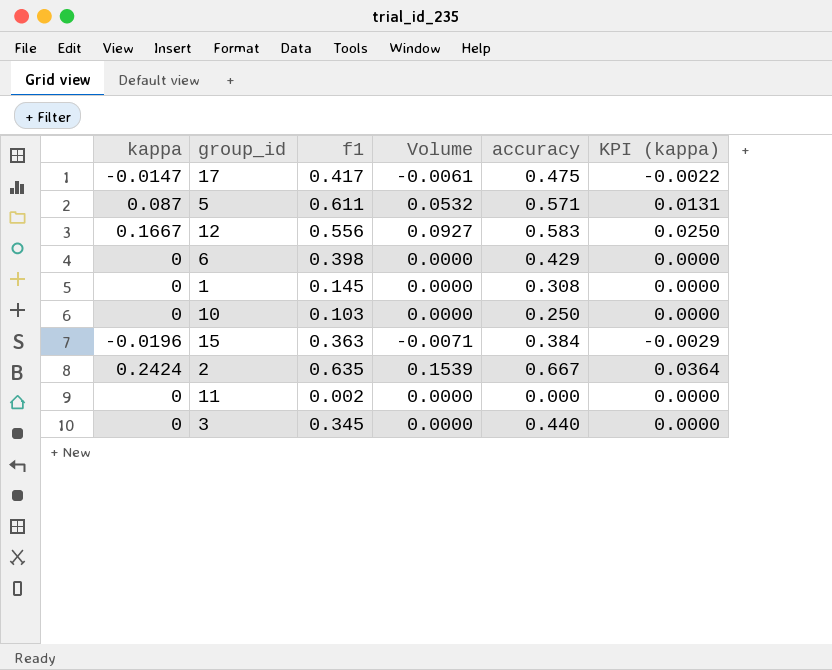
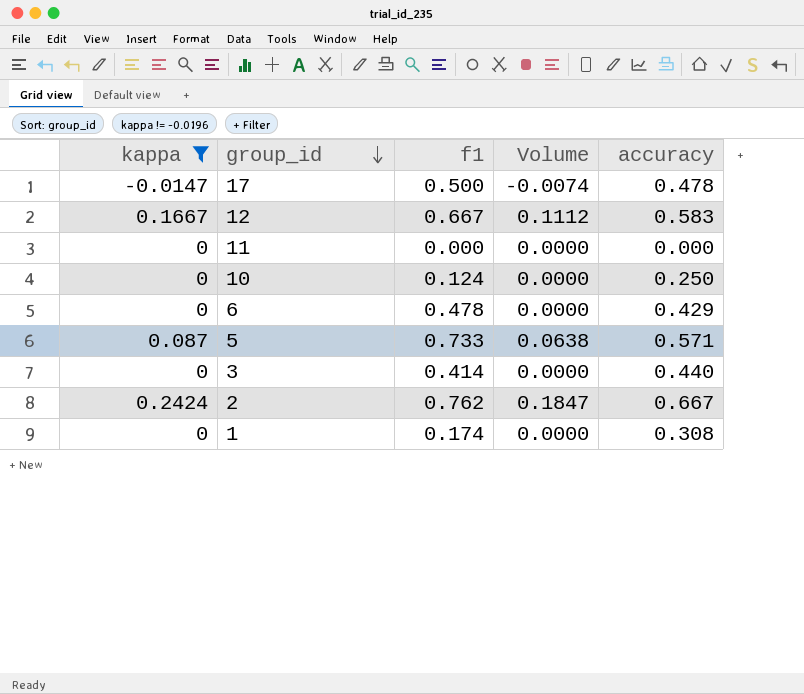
filter: none -> kappa != -0.0196
row order: none -> group_id descending
column KPI (kappa) | formula: [kappa] * 0.15 -> none
17 | f1: 0.417 -> 0.500
17 | Volume: -0.0061 -> -0.0074
17 | accuracy: 0.475 -> 0.478
12 | f1: 0.556 -> 0.667
12 | Volume: 0.0927 -> 0.1112
11 | f1: 0.002 -> 0.000
10 | f1: 0.103 -> 0.124
6 | f1: 0.398 -> 0.478
5 | f1: 0.611 -> 0.733
5 | Volume: 0.0532 -> 0.0638
3 | f1: 0.345 -> 0.414
2 | f1: 0.635 -> 0.762
2 | Volume: 0.1539 -> 0.1847
1 | f1: 0.145 -> 0.174

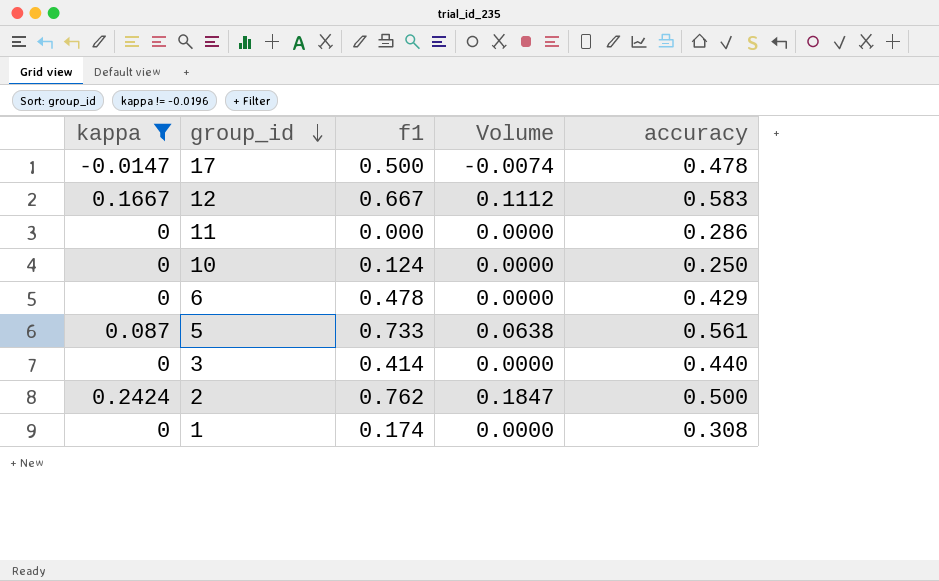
11 | accuracy: 0.000 -> 0.286
5 | accuracy: 0.571 -> 0.561
2 | accuracy: 0.667 -> 0.500

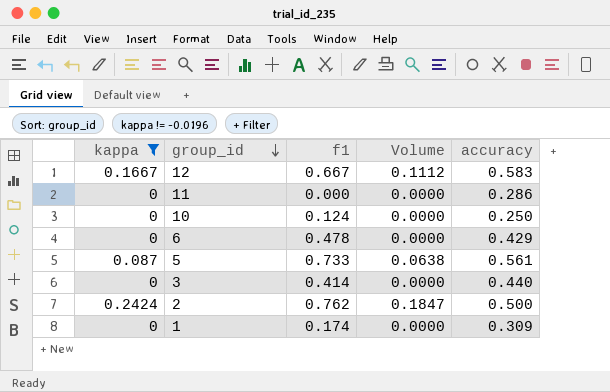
row 17: -0.0147 | 0.500 | -0.0074 | 0.478 -> none
1 | accuracy: 0.308 -> 0.309

